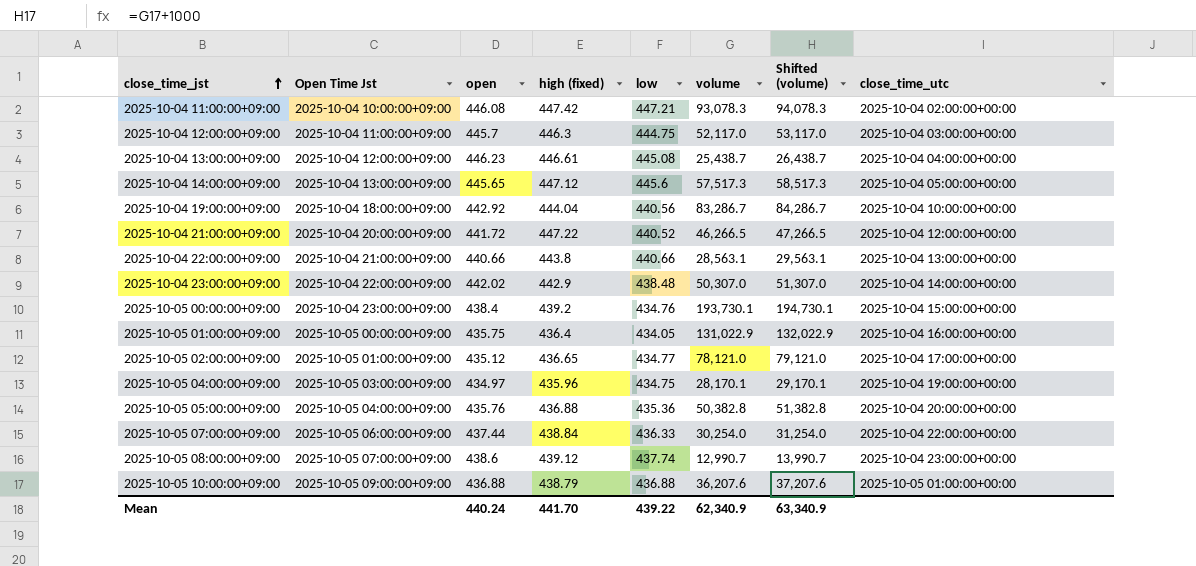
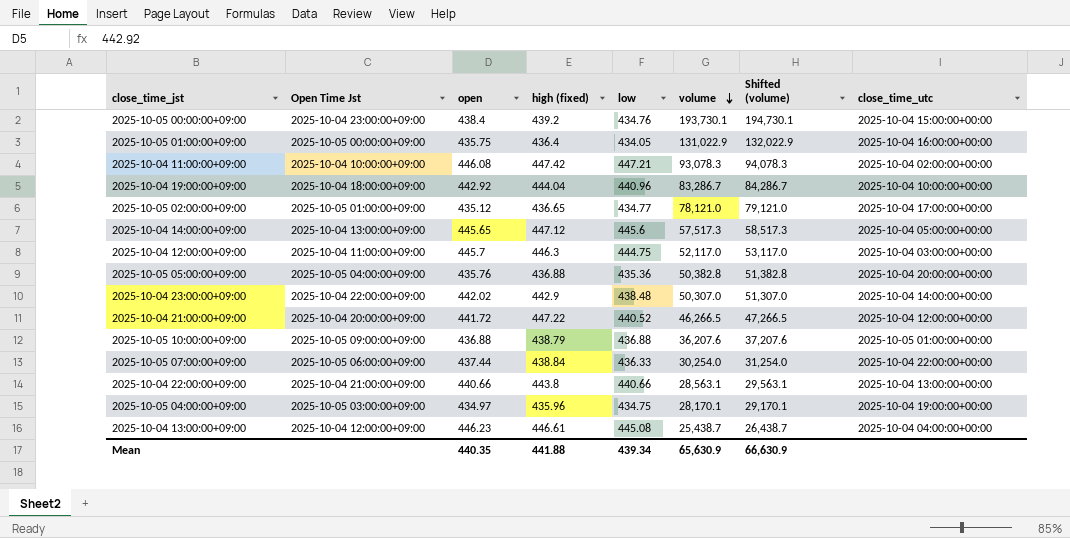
row order: close_time_jst ascending -> volume descending
row 2025-10-05 08:00:00+09:00: 2025-10-05 07:00:00+09:00 | 438.6 | 439.12 | 437.74 | 12,990.7 | 13,990.7 | 2025-10-04 23:00:00+00:00 -> none
2025-10-04 19:00:00+09:00 | low: 440.56 -> 440.96
Mean | open: 440.24 -> 440.35
Mean | high (fixed): 441.70 -> 441.88
Mean | low: 439.22 -> 439.34
Mean | volume: 62,340.9 -> 65,630.9
Mean | Shifted (volume): 63,340.9 -> 66,630.9

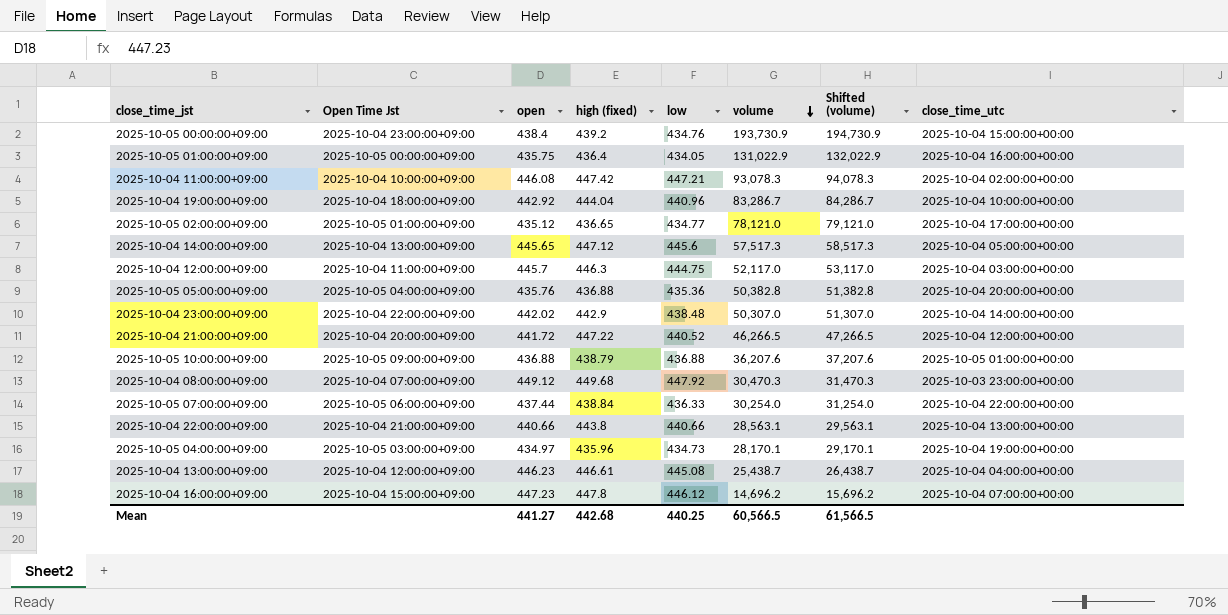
2025-10-05 00:00:00+09:00 | volume: 193,730.1 -> 193,730.9
2025-10-05 00:00:00+09:00 | Shifted (volume): 194,730.1 -> 194,730.9
row 2025-10-04 08:00:00+09:00: none -> 2025-10-04 07:00:00+09:00 | 449.12 | 449.68 | 447.92 | 30,470.3 | 31,470.3 | 2025-10-03 23:00:00+00:00
2025-10-05 04:00:00+09:00 | low: 434.75 -> 434.73
row 2025-10-04 16:00:00+09:00: none -> 2025-10-04 15:00:00+09:00 | 447.23 | 447.8 | 446.12 | 14,696.2 | 15,696.2 | 2025-10-04 07:00:00+00:00
Mean | open: 440.35 -> 441.27
Mean | high (fixed): 441.88 -> 442.68
Mean | low: 439.34 -> 440.25
Mean | volume: 65,630.9 -> 60,566.5
Mean | Shifted (volume): 66,630.9 -> 61,566.5

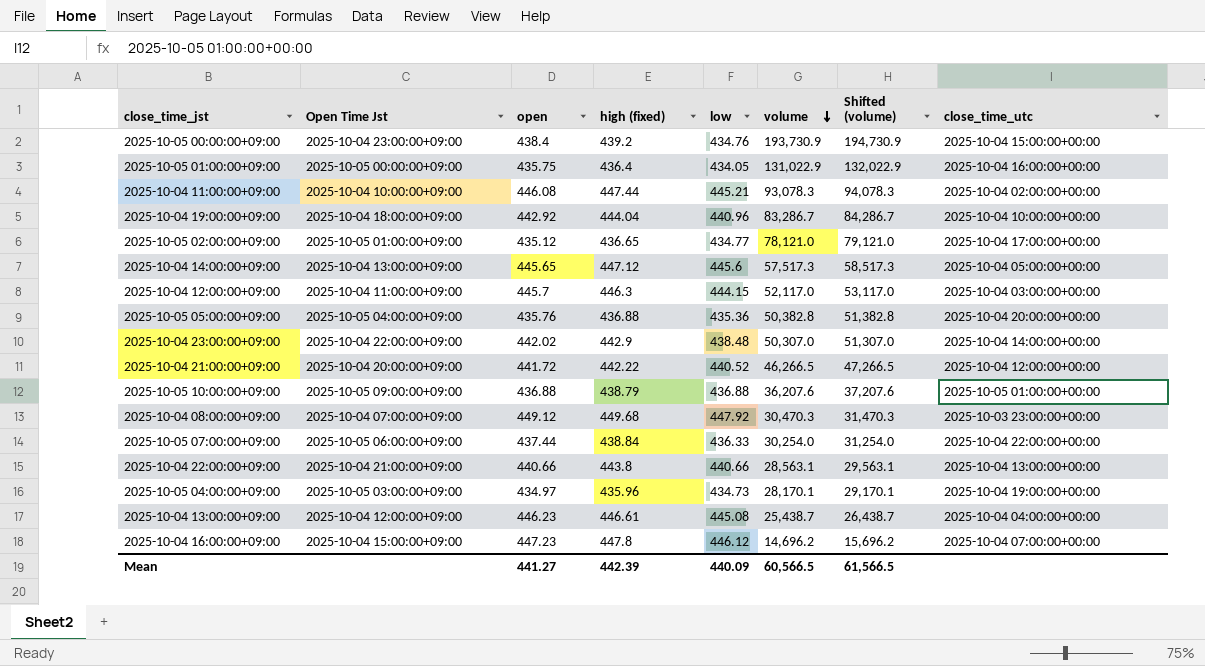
2025-10-04 11:00:00+09:00 | high (fixed): 447.42 -> 447.44
2025-10-04 11:00:00+09:00 | low: 447.21 -> 445.21
2025-10-04 12:00:00+09:00 | low: 444.75 -> 444.15
2025-10-04 21:00:00+09:00 | high (fixed): 447.22 -> 442.22
Mean | high (fixed): 442.68 -> 442.39
Mean | low: 440.25 -> 440.09

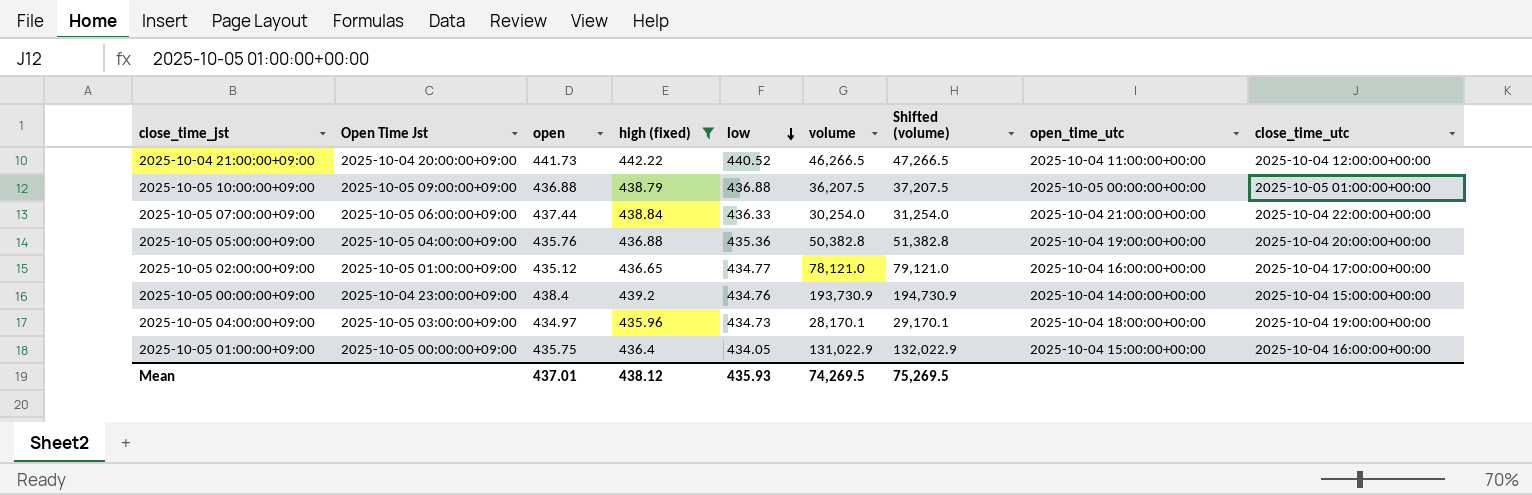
filter: none -> high (fixed) <= 442.22
row order: volume descending -> low descending
column open_time_utc | position: none -> 8
2025-10-04 21:00:00+09:00 | open: 441.72 -> 441.73
2025-10-05 10:00:00+09:00 | volume: 36,207.6 -> 36,207.5
2025-10-05 10:00:00+09:00 | Shifted (volume): 37,207.6 -> 37,207.5
Mean | open: 441.27 -> 437.01
Mean | high (fixed): 442.39 -> 438.12
Mean | low: 440.09 -> 435.93
Mean | volume: 60,566.5 -> 74,269.5
Mean | Shifted (volume): 61,566.5 -> 75,269.5

